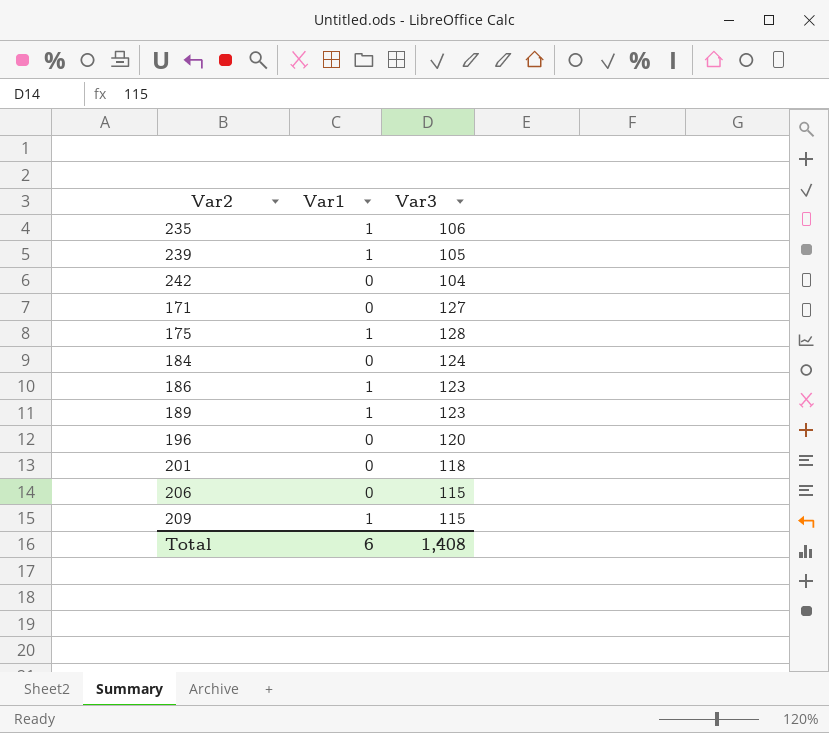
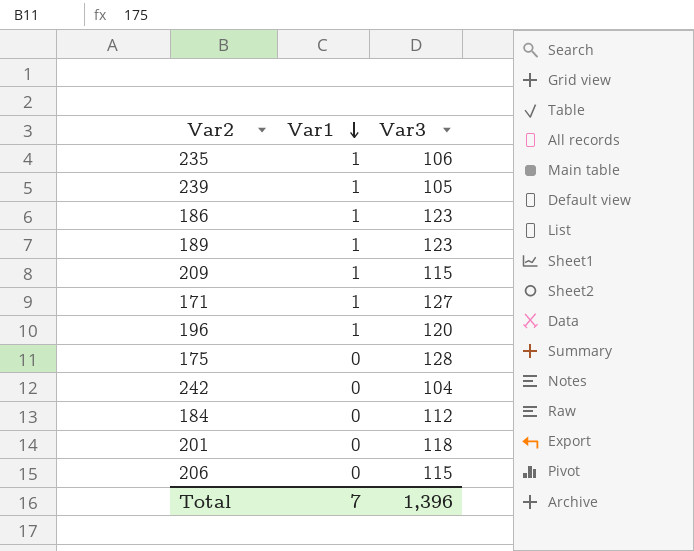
row order: none -> Var1 descending
171 | Var1: 0 -> 1
196 | Var1: 0 -> 1
175 | Var1: 1 -> 0
184 | Var3: 124 -> 112
Total | Var1: 6 -> 7
Total | Var3: 1,408 -> 1,396

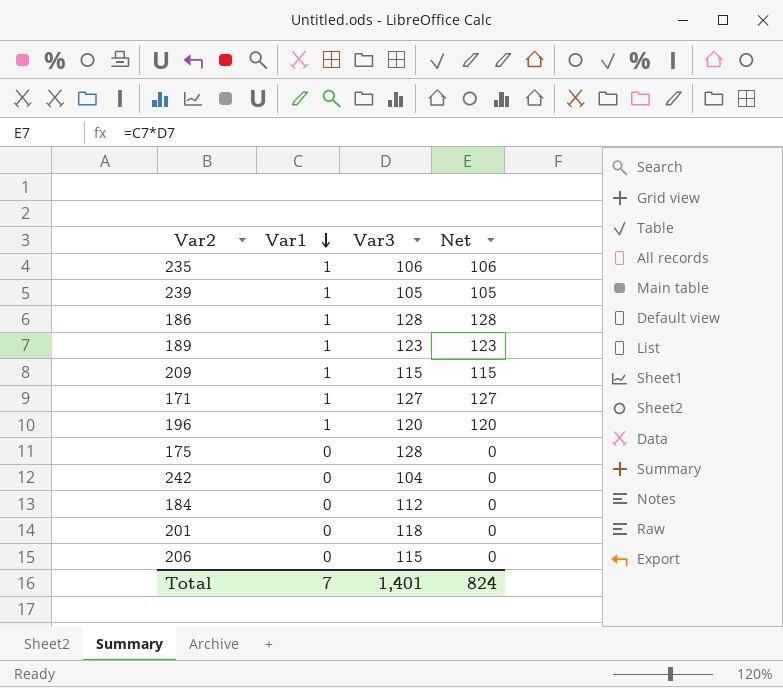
column Net | formula: none -> [Var1] * [Var3]
186 | Var3: 123 -> 128
Total | Var3: 1,396 -> 1,401

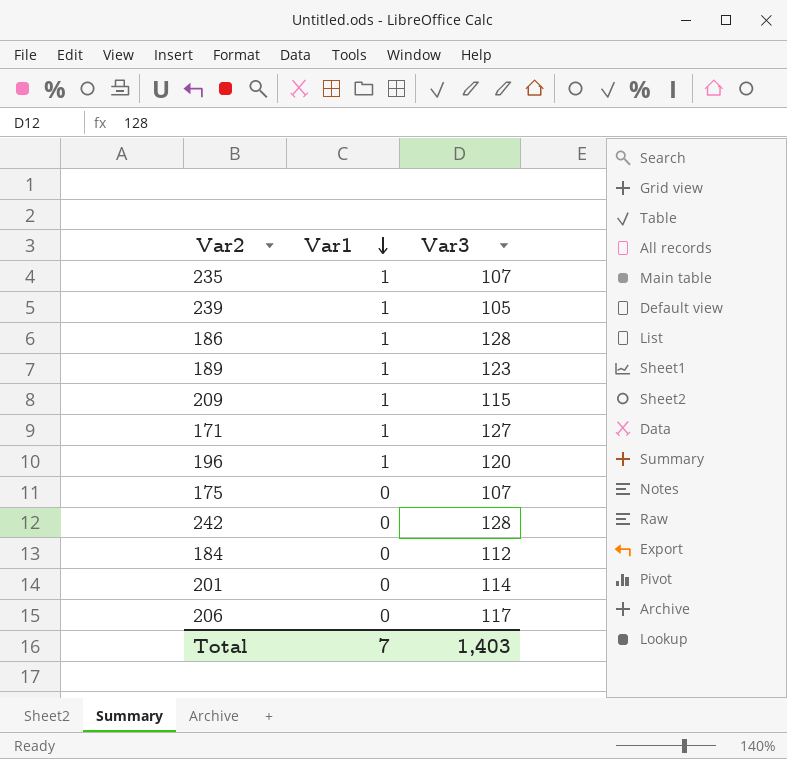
column Net | formula: [Var1] * [Var3] -> none
235 | Var3: 106 -> 107
175 | Var3: 128 -> 107
242 | Var3: 104 -> 128
201 | Var3: 118 -> 114
206 | Var3: 115 -> 117
Total | Var3: 1,401 -> 1,403

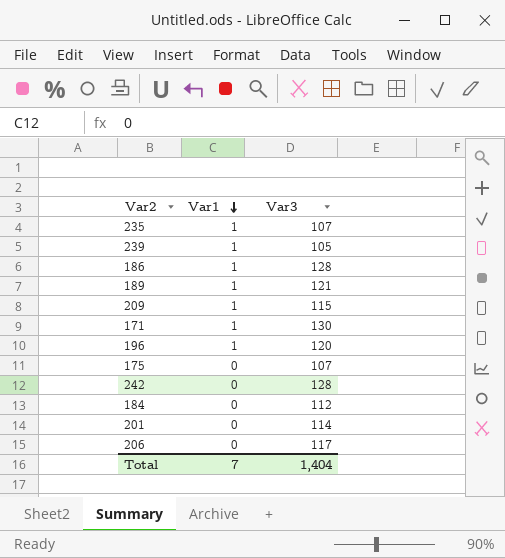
189 | Var3: 123 -> 121
171 | Var3: 127 -> 130
Total | Var3: 1,403 -> 1,404

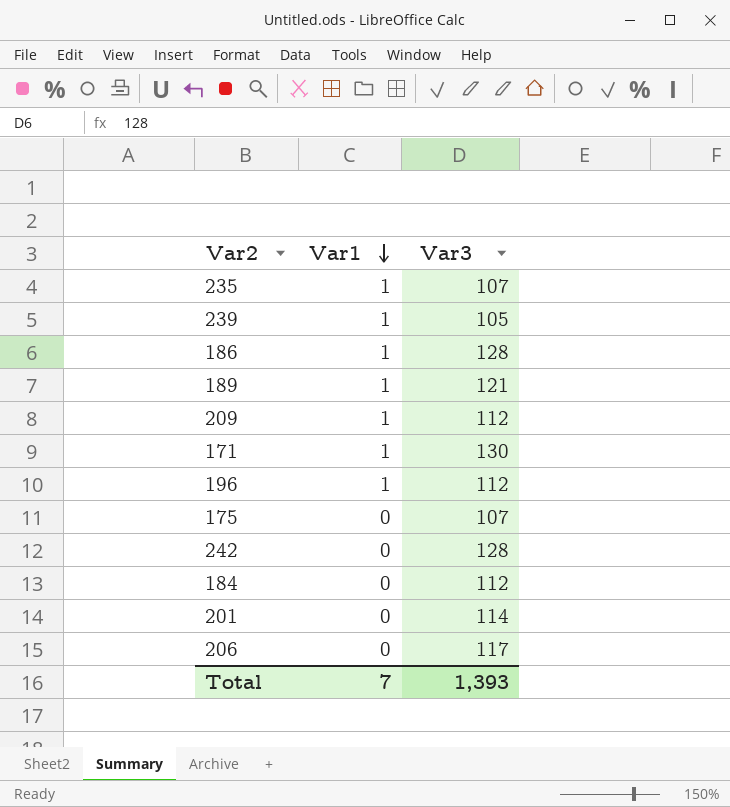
209 | Var3: 115 -> 112
196 | Var3: 120 -> 112
Total | Var3: 1,404 -> 1,393

